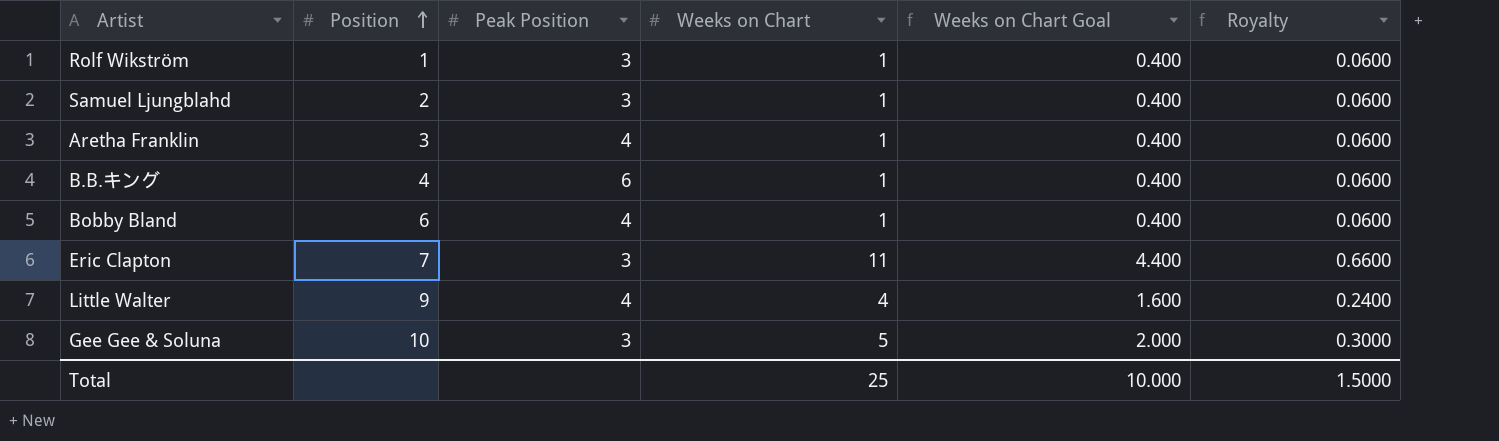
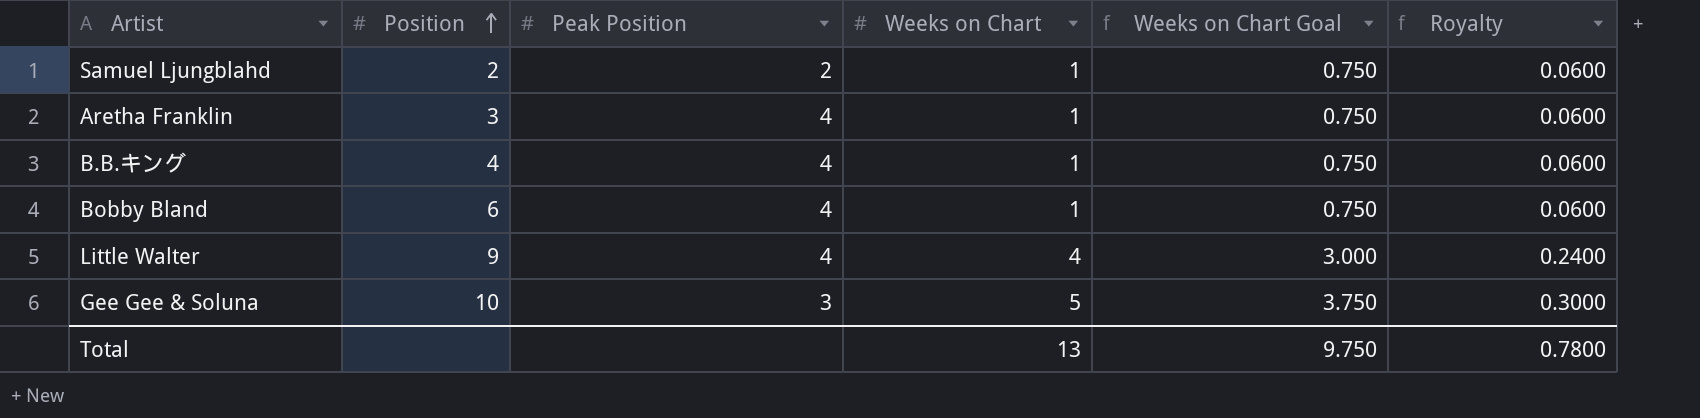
column Weeks on Chart Goal | formula: [Weeks on Chart] * 0.4 -> [Weeks on Chart] * 0.75
row Rolf Wikström: 1 | 3 | 1 | 0.400 | 0.0600 -> none
row Eric Clapton: 7 | 3 | 11 | 4.400 | 0.6600 -> none
Samuel Ljungblahd | Peak Position: 3 -> 2
B.B.キング | Peak Position: 6 -> 4
Total | Weeks on Chart: 25 -> 13
Total | Weeks on Chart Goal: 10.000 -> 9.750
Total | Royalty: 1.5000 -> 0.7800

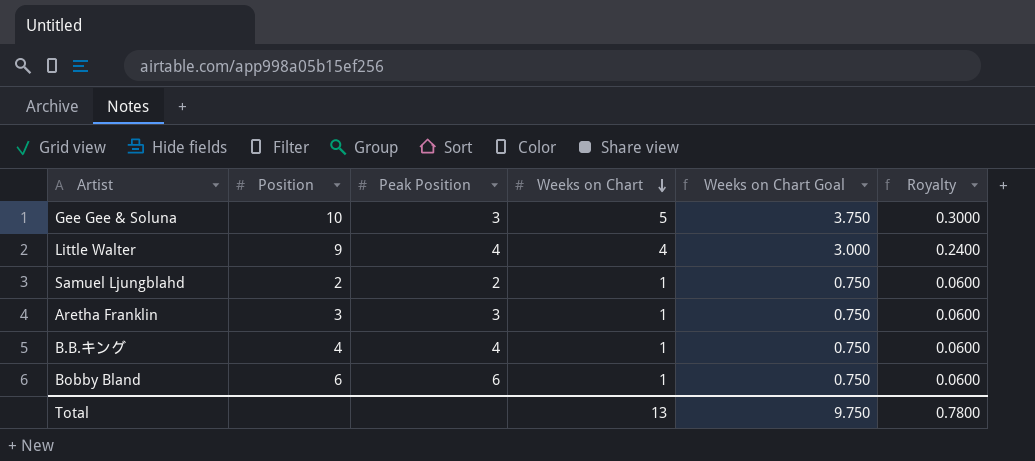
row order: Position ascending -> Weeks on Chart descending
Aretha Franklin | Peak Position: 4 -> 3
Bobby Bland | Peak Position: 4 -> 6

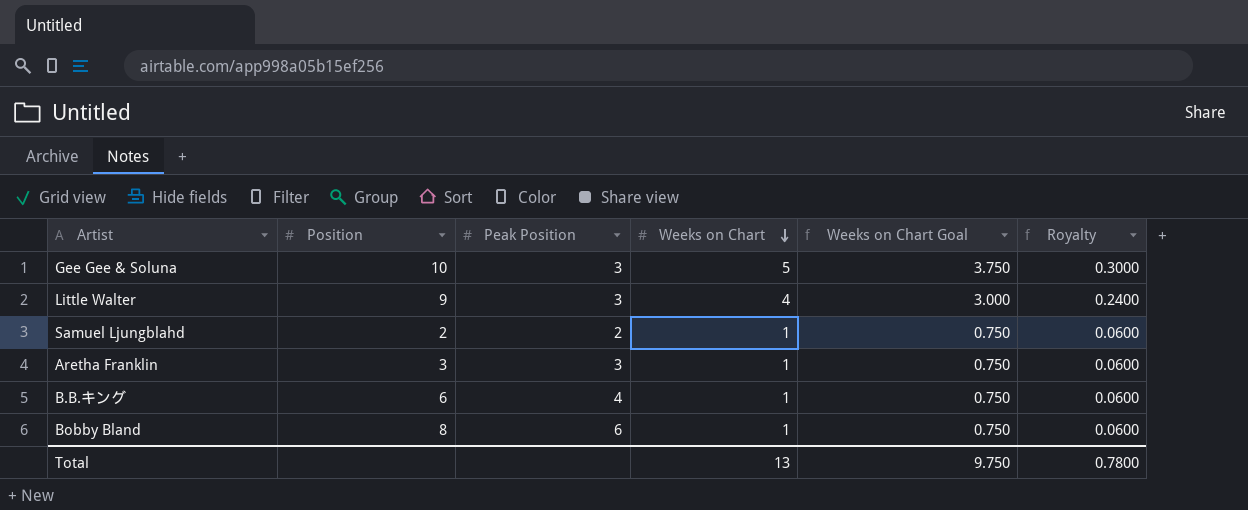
Little Walter | Peak Position: 4 -> 3
B.B.キング | Position: 4 -> 6
Bobby Bland | Position: 6 -> 8

